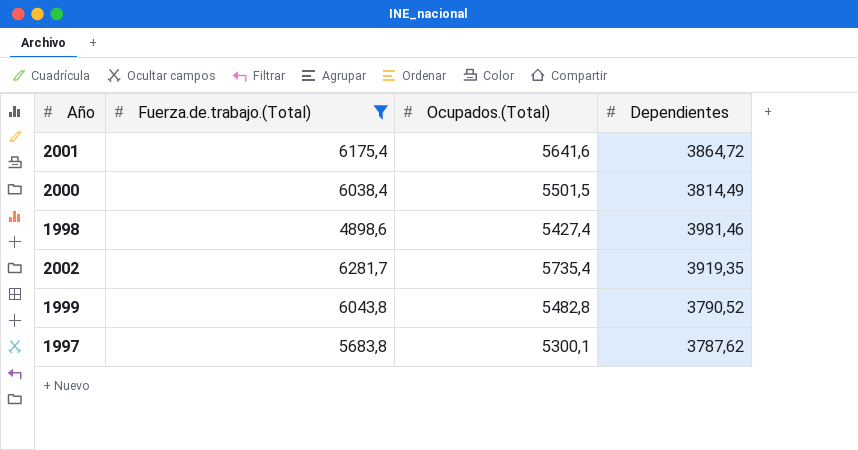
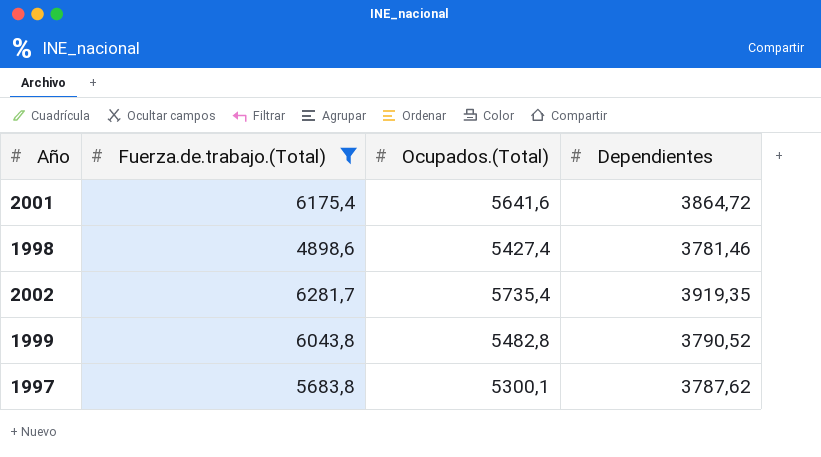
row 2000: 6038,4 | 5501,5 | 3814,49 -> none
1998 | Dependientes: 3981,46 -> 3781,46

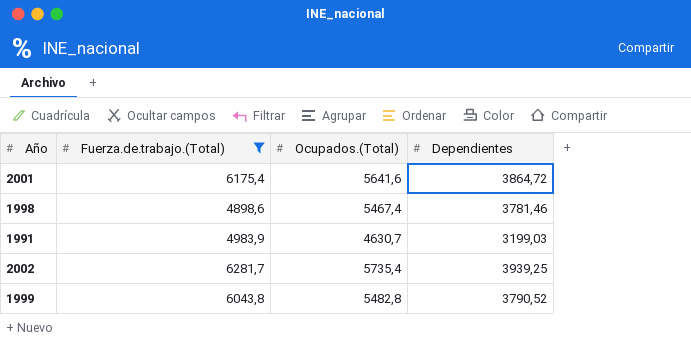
row 1997: 5683,8 | 5300,1 | 3787,62 -> none
1998 | Ocupados.(Total): 5427,4 -> 5467,4
row 1991: none -> 4983,9 | 4630,7 | 3199,03
2002 | Dependientes: 3919,35 -> 3939,25

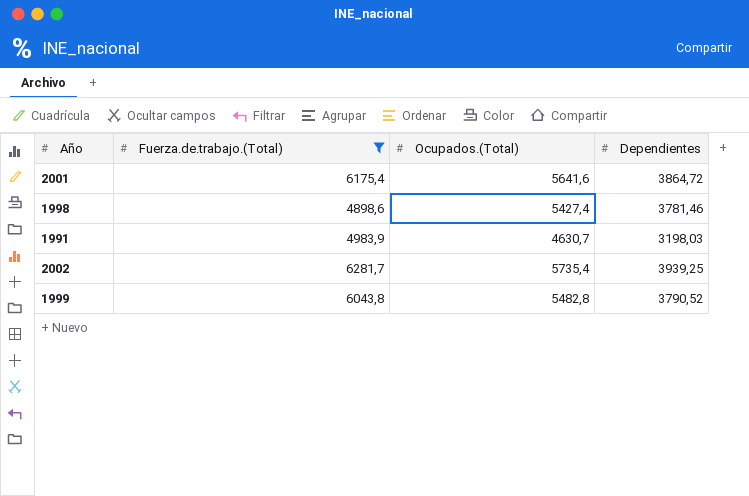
1998 | Ocupados.(Total): 5467,4 -> 5427,4
1991 | Dependientes: 3199,03 -> 3198,03

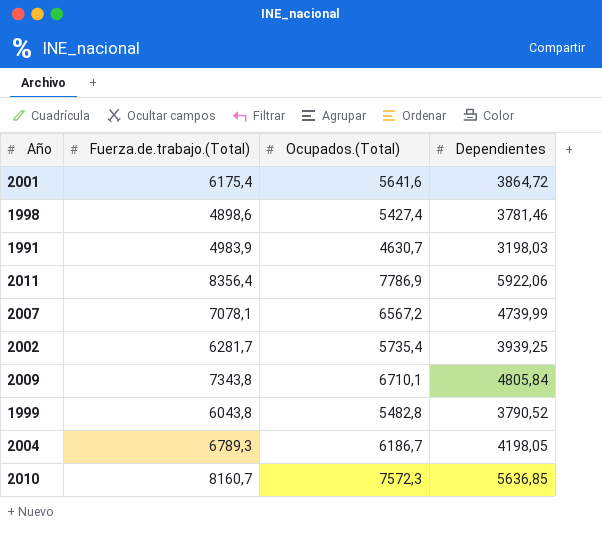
filter: Fuerza.de.trabajo.(Total) <= 6281,7 -> none

